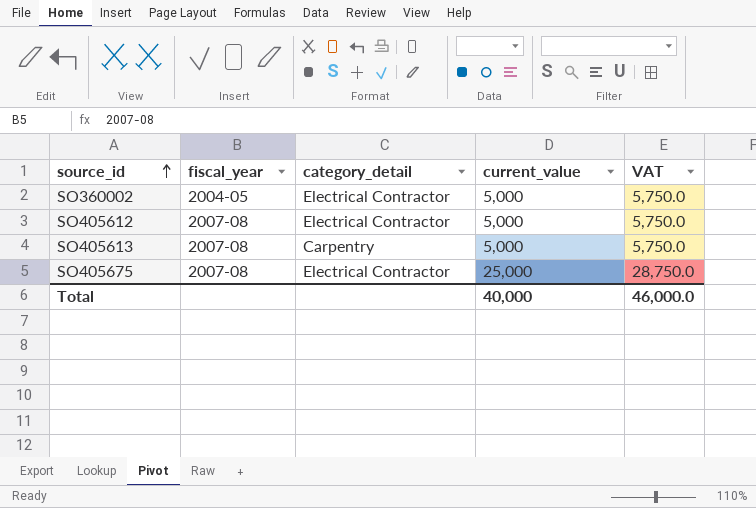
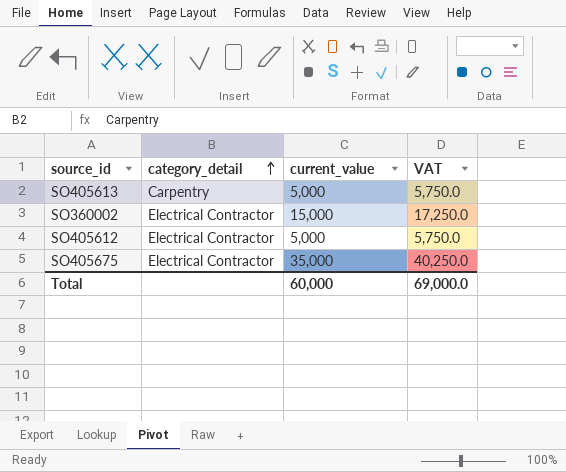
row order: source_id ascending -> category_detail ascending
column fiscal_year | position: 2 -> none
SO360002 | current_value: 5,000 -> 15,000
SO360002 | VAT: 5,750.0 -> 17,250.0
SO405675 | current_value: 25,000 -> 35,000
SO405675 | VAT: 28,750.0 -> 40,250.0
Total | current_value: 40,000 -> 60,000
Total | VAT: 46,000.0 -> 69,000.0

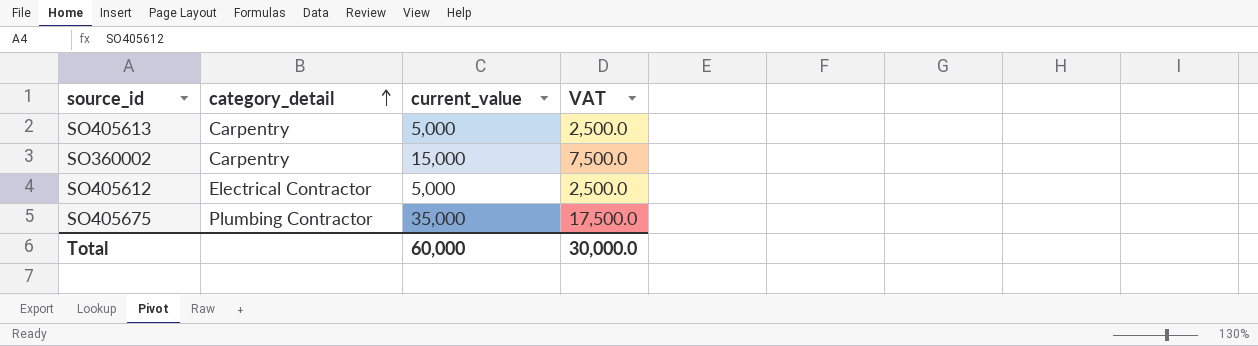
column VAT | formula: [current_value] * 1.15 -> [current_value] * 0.5
SO360002 | category_detail: Electrical Contractor -> Carpentry
SO405675 | category_detail: Electrical Contractor -> Plumbing Contractor
Total | VAT: 69,000.0 -> 30,000.0

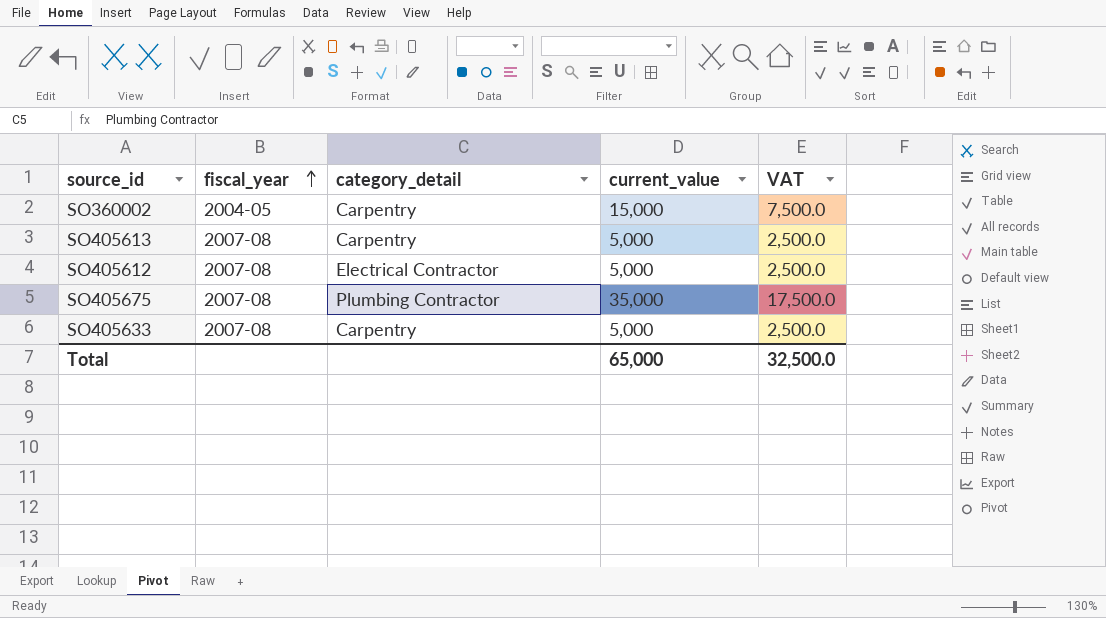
row order: category_detail ascending -> fiscal_year ascending
column fiscal_year | position: none -> 2
row SO405633: none -> 2007-08 | Carpentry | 5,000 | 2,500.0
Total | current_value: 60,000 -> 65,000
Total | VAT: 30,000.0 -> 32,500.0

